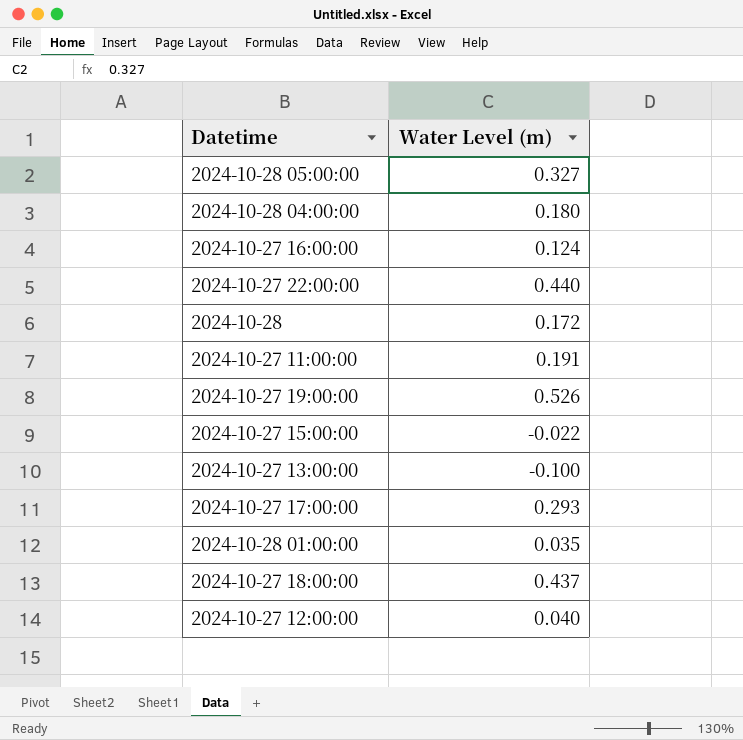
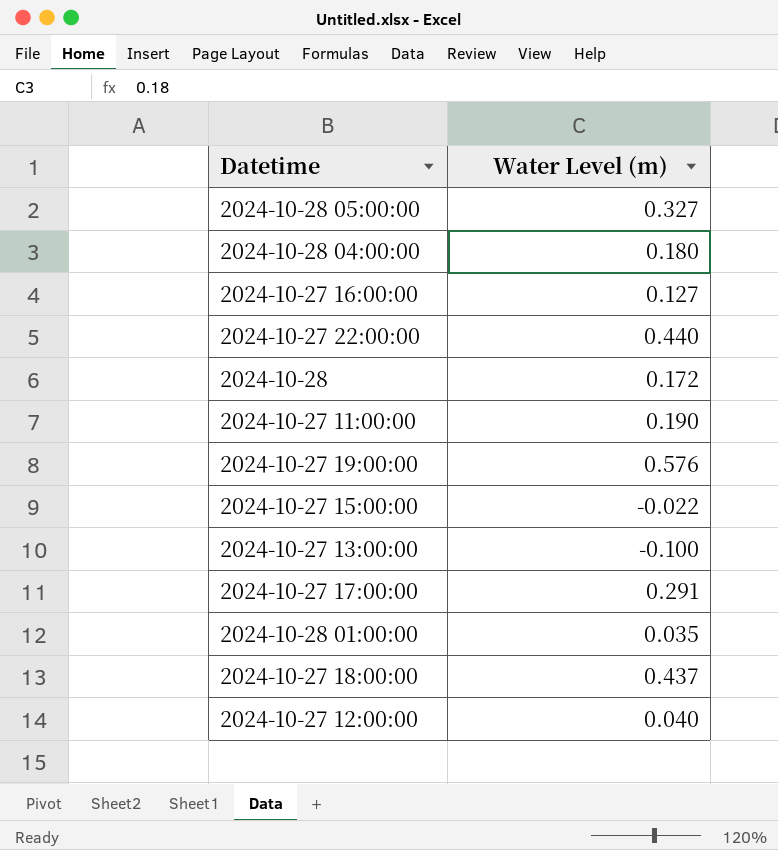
2024-10-27 16:00:00 | Water Level (m): 0.124 -> 0.127
2024-10-27 11:00:00 | Water Level (m): 0.191 -> 0.190
2024-10-27 19:00:00 | Water Level (m): 0.526 -> 0.576
2024-10-27 17:00:00 | Water Level (m): 0.293 -> 0.291

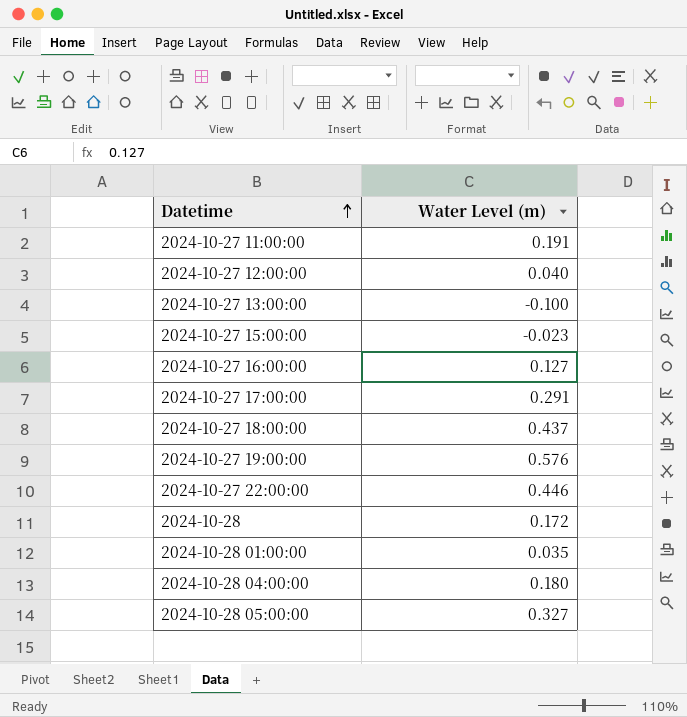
row order: none -> Datetime ascending
2024-10-27 11:00:00 | Water Level (m): 0.190 -> 0.191
2024-10-27 15:00:00 | Water Level (m): -0.022 -> -0.023
2024-10-27 22:00:00 | Water Level (m): 0.440 -> 0.446

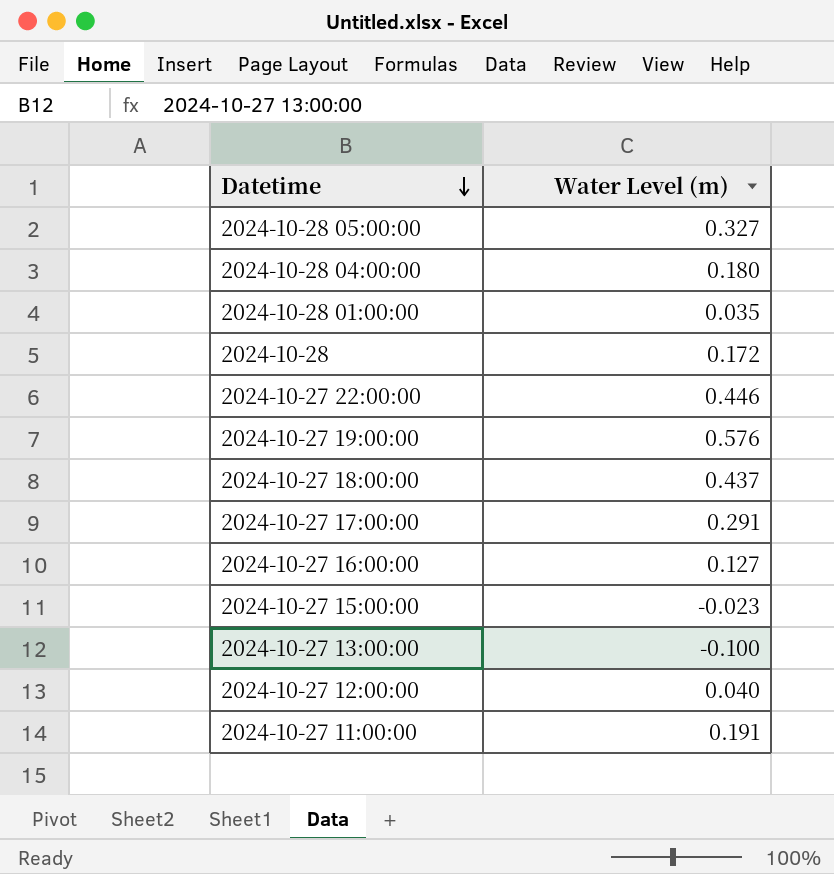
row order: Datetime ascending -> Datetime descending

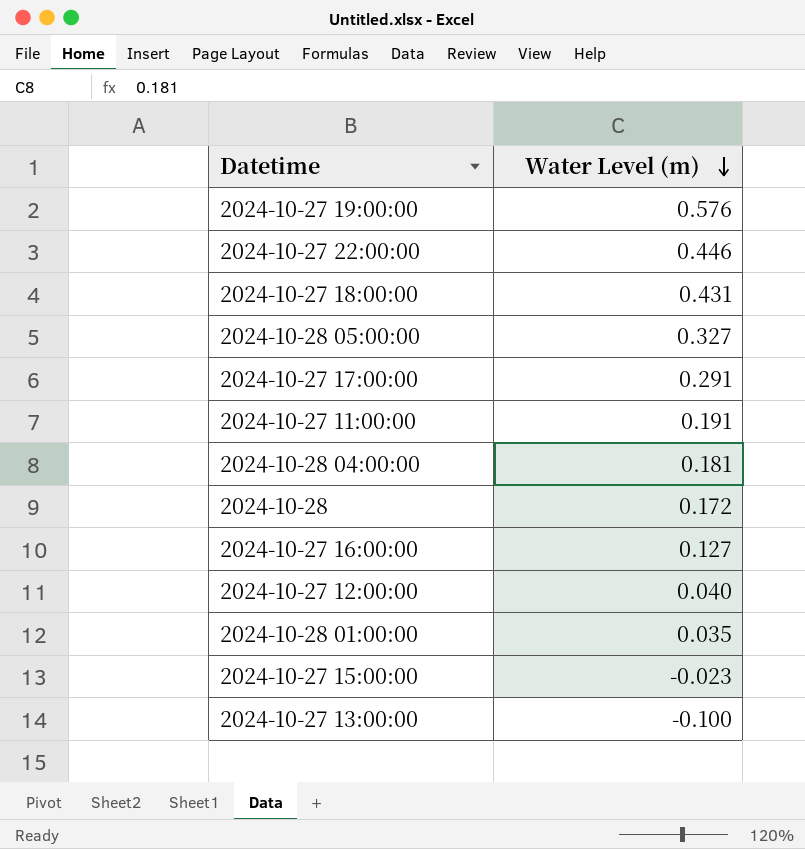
row order: Datetime descending -> Water Level (m) descending
2024-10-27 18:00:00 | Water Level (m): 0.437 -> 0.431
2024-10-28 04:00:00 | Water Level (m): 0.180 -> 0.181

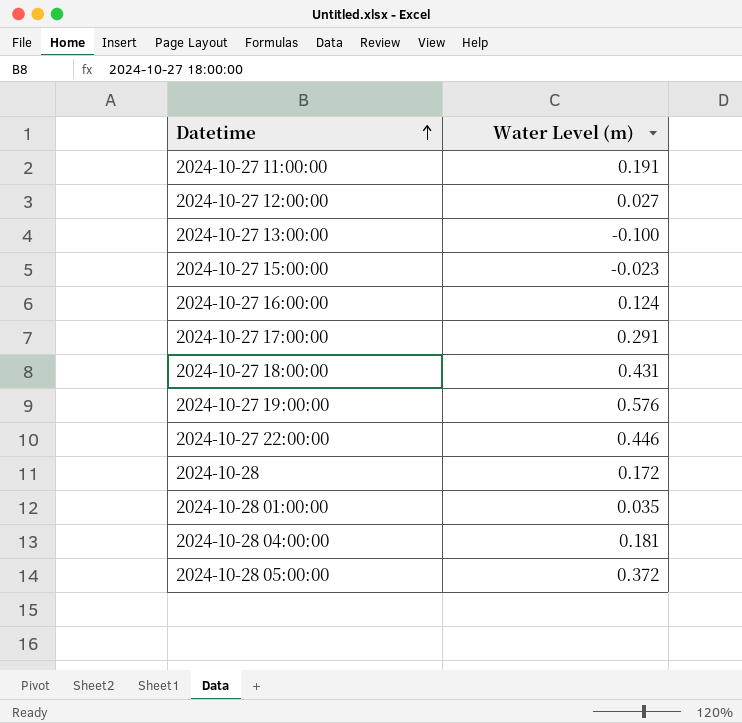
row order: Water Level (m) descending -> Datetime ascending
2024-10-27 12:00:00 | Water Level (m): 0.040 -> 0.027
2024-10-27 16:00:00 | Water Level (m): 0.127 -> 0.124
2024-10-28 05:00:00 | Water Level (m): 0.327 -> 0.372

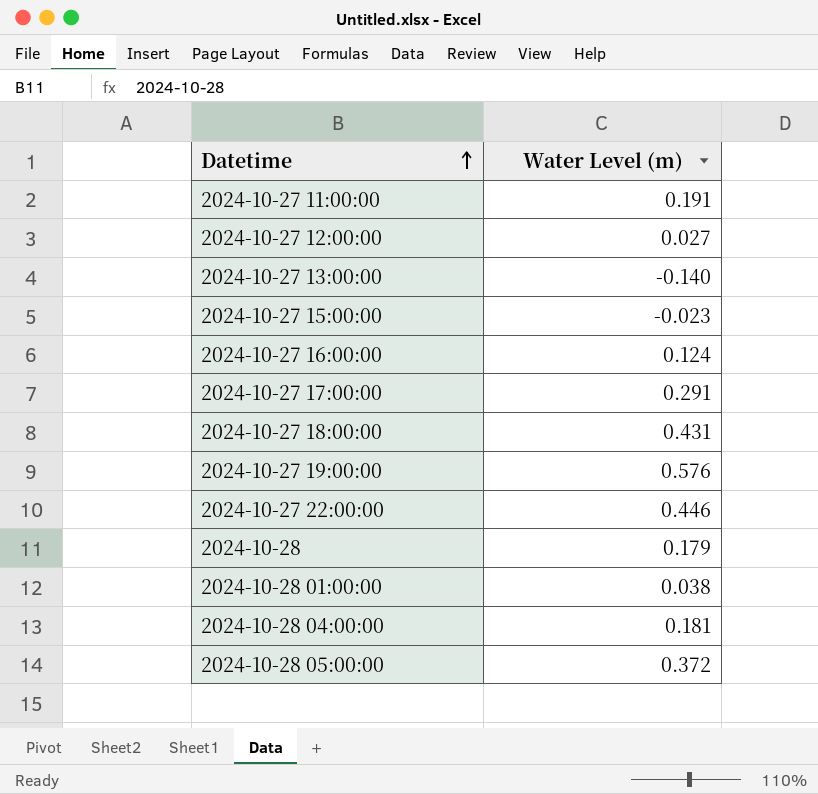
2024-10-27 13:00:00 | Water Level (m): -0.100 -> -0.140
2024-10-28 | Water Level (m): 0.172 -> 0.179
2024-10-28 01:00:00 | Water Level (m): 0.035 -> 0.038

